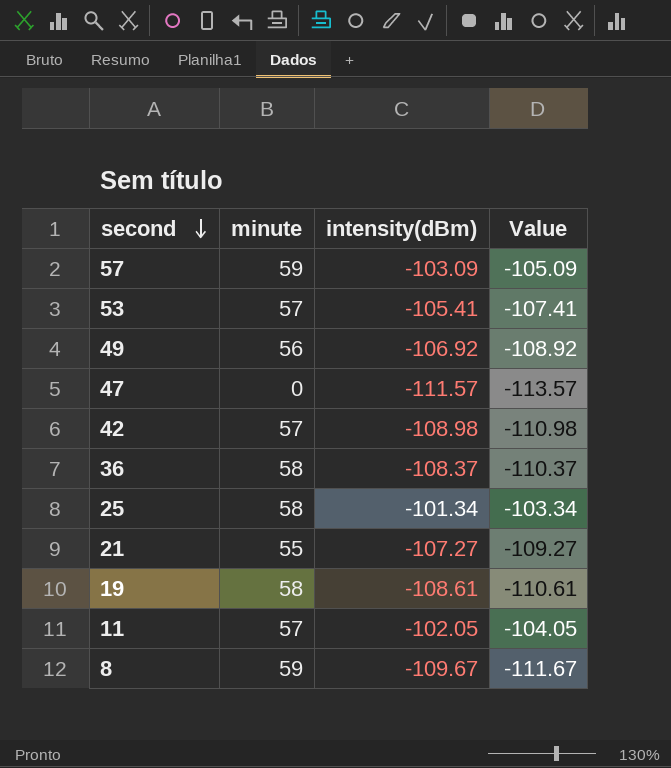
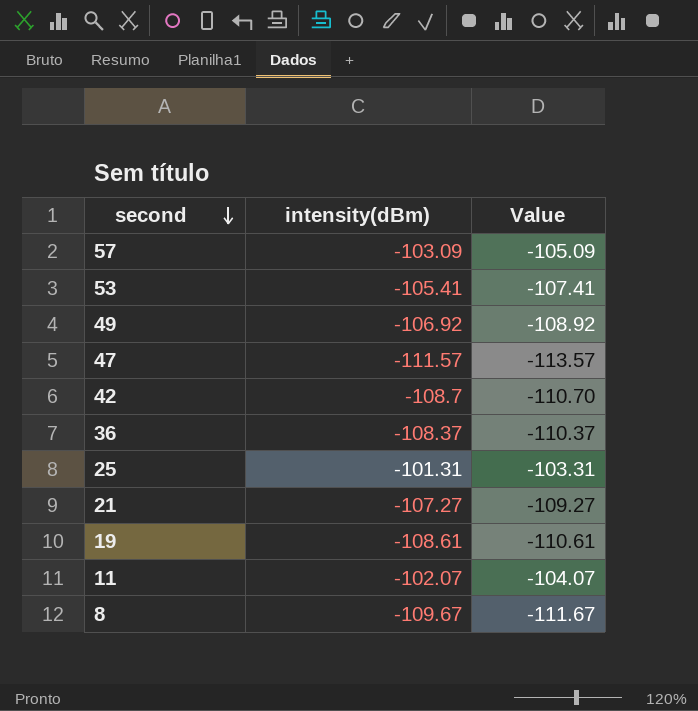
column minute | position: 2 -> none
42 | intensity(dBm): -108.98 -> -108.7
42 | Value: -110.98 -> -110.70
25 | intensity(dBm): -101.34 -> -101.31
25 | Value: -103.34 -> -103.31
11 | intensity(dBm): -102.05 -> -102.07
11 | Value: -104.05 -> -104.07

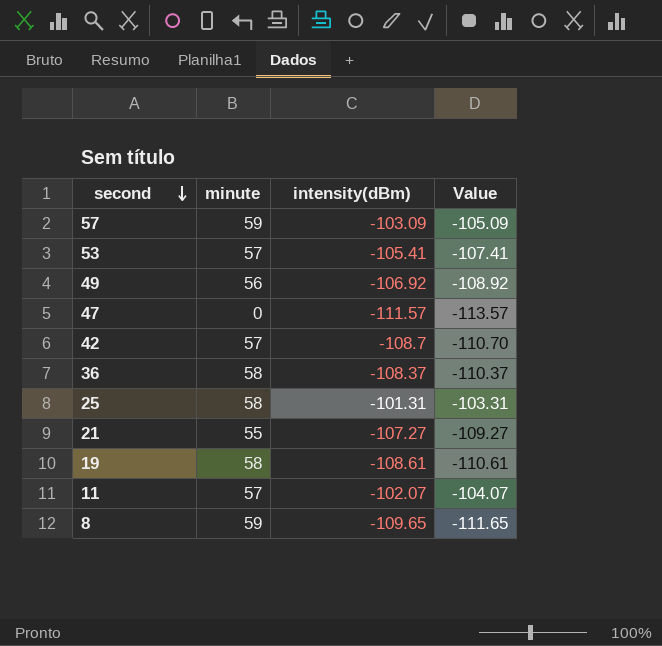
column minute | position: none -> 2
8 | intensity(dBm): -109.67 -> -109.65
8 | Value: -111.67 -> -111.65

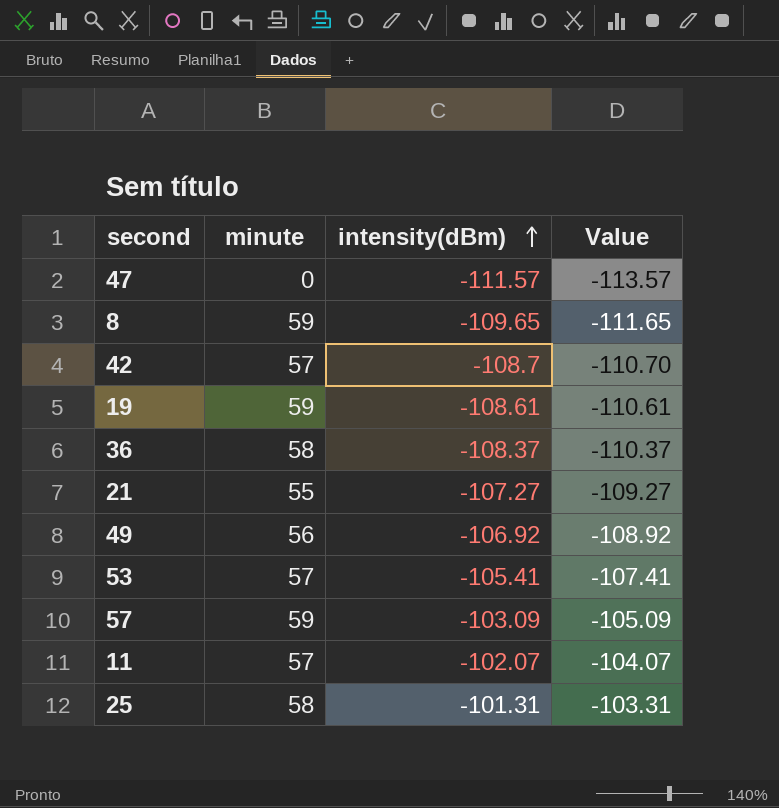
row order: second descending -> intensity(dBm) ascending
19 | minute: 58 -> 59

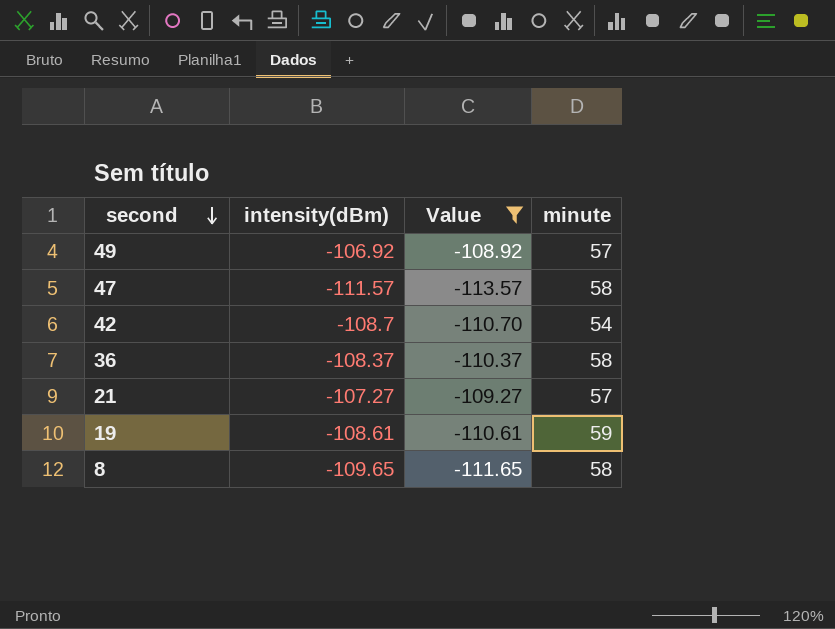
filter: none -> Value <= -108.92
row order: intensity(dBm) ascending -> second descending
column minute | position: 2 -> 4
49 | minute: 56 -> 57
47 | minute: 0 -> 58
42 | minute: 57 -> 54
21 | minute: 55 -> 57
8 | minute: 59 -> 58

